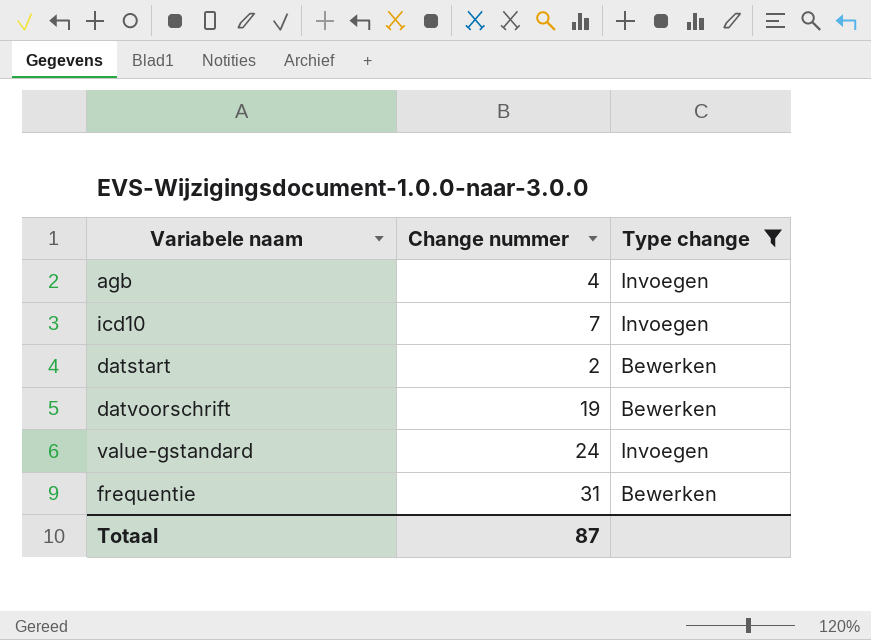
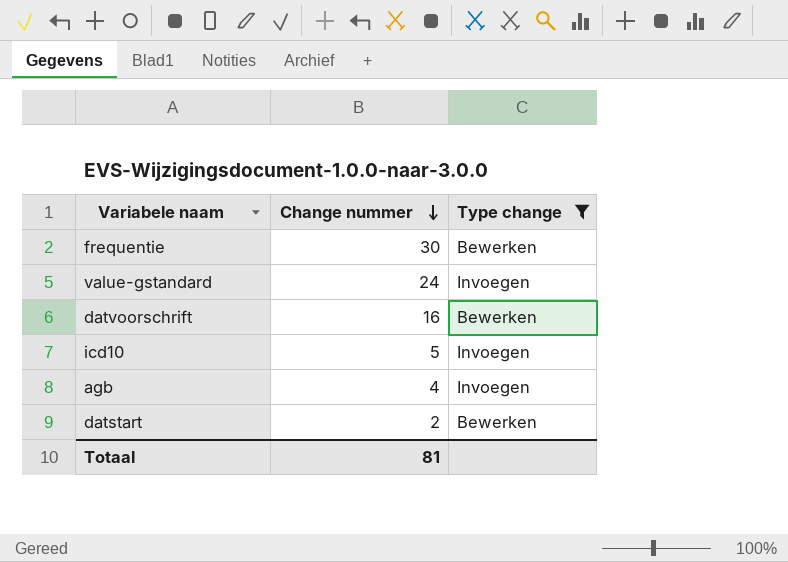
row order: none -> Change nummer descending
frequentie | Change nummer: 31 -> 30
datvoorschrift | Change nummer: 19 -> 16
icd10 | Change nummer: 7 -> 5
Totaal | Change nummer: 87 -> 81

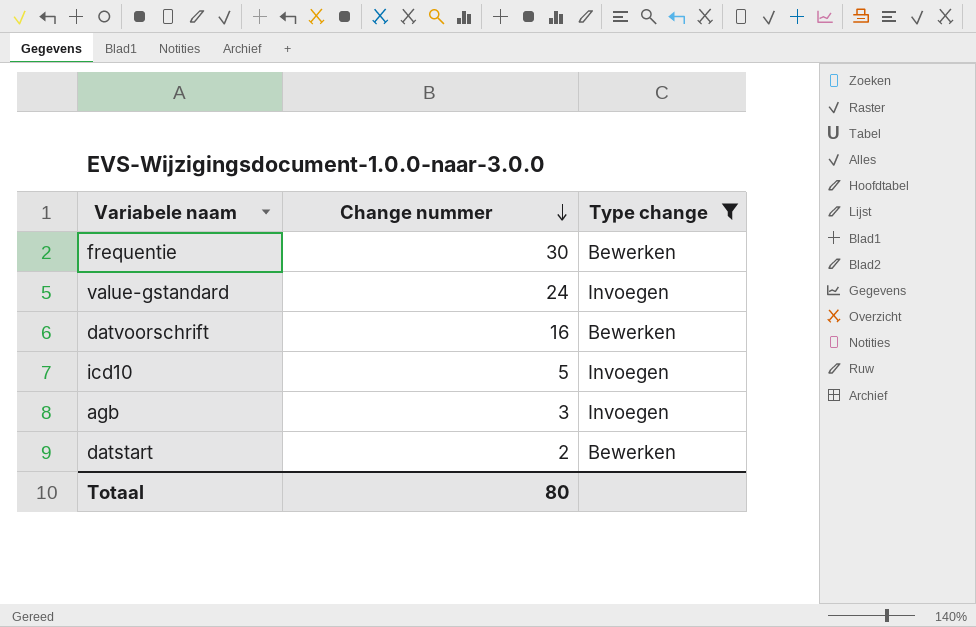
agb | Change nummer: 4 -> 3
Totaal | Change nummer: 81 -> 80

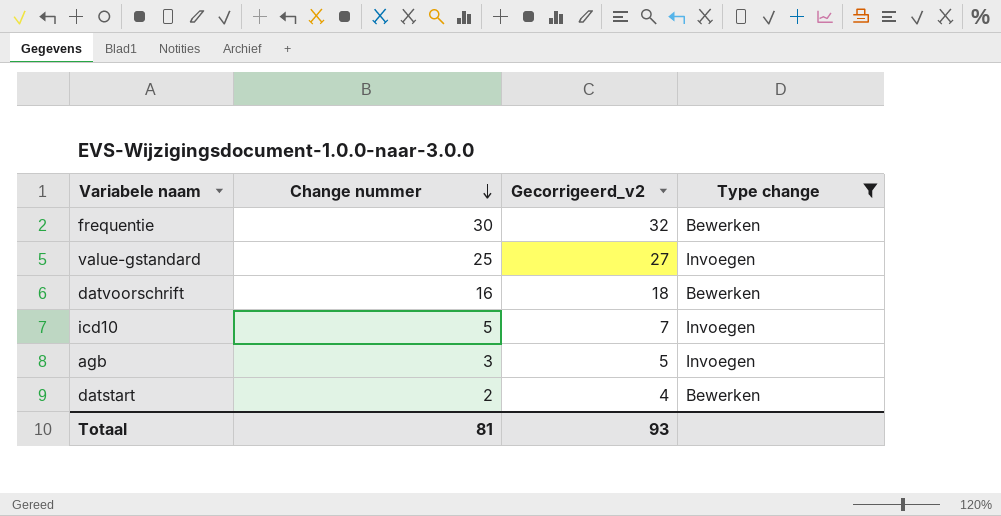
column Gecorrigeerd_v2 | formula: none -> [Change nummer] + 2
value-gstandard | Change nummer: 24 -> 25
Totaal | Change nummer: 80 -> 81

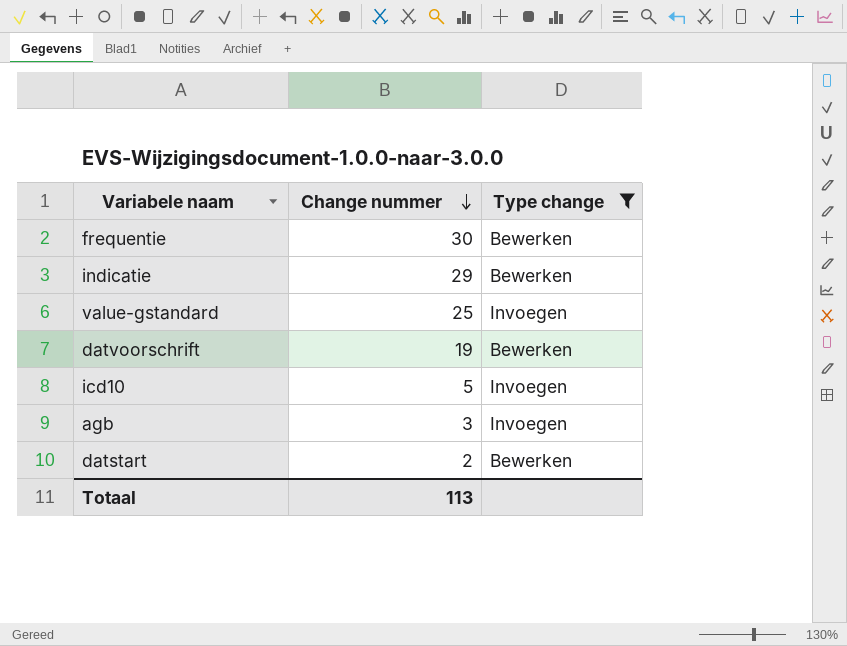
column Gecorrigeerd_v2 | formula: [Change nummer] + 2 -> none
row indicatie: none -> 29 | Bewerken
datvoorschrift | Change nummer: 16 -> 19
Totaal | Change nummer: 81 -> 113

